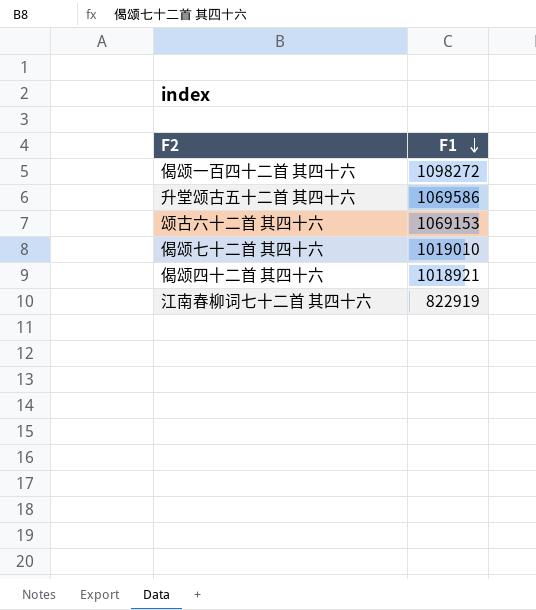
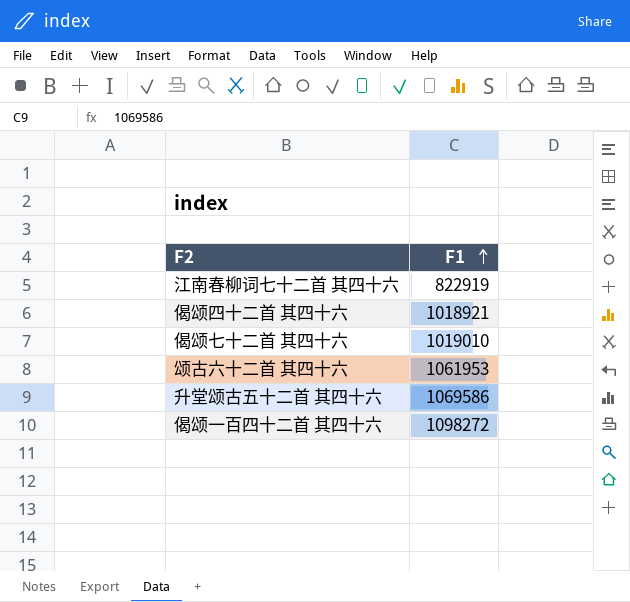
row order: F1 descending -> F1 ascending
颂古六十二首 其四十六 | F1: 1069153 -> 1061953

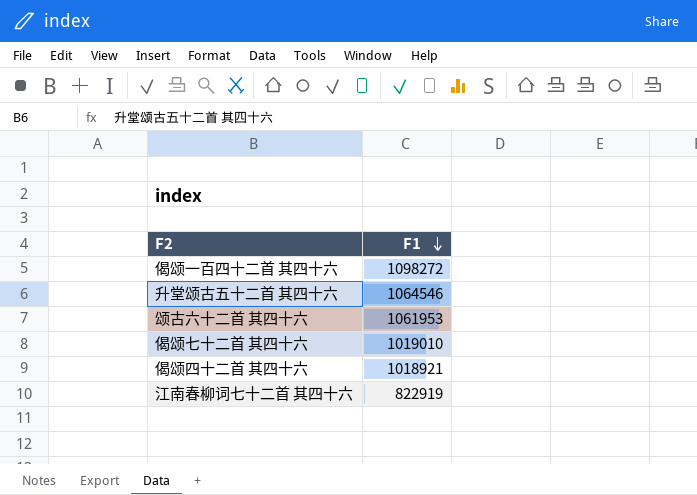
row order: F1 ascending -> F1 descending
升堂颂古五十二首 其四十六 | F1: 1069586 -> 1064546

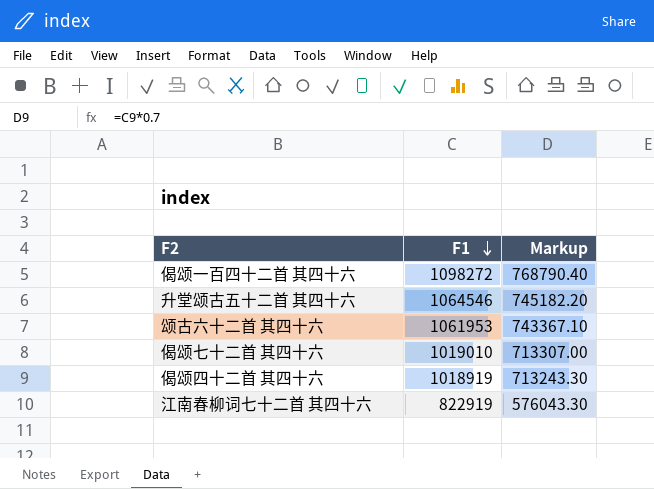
column Markup | formula: none -> [F1] * 0.7
偈颂四十二首 其四十六 | F1: 1018921 -> 1018919

